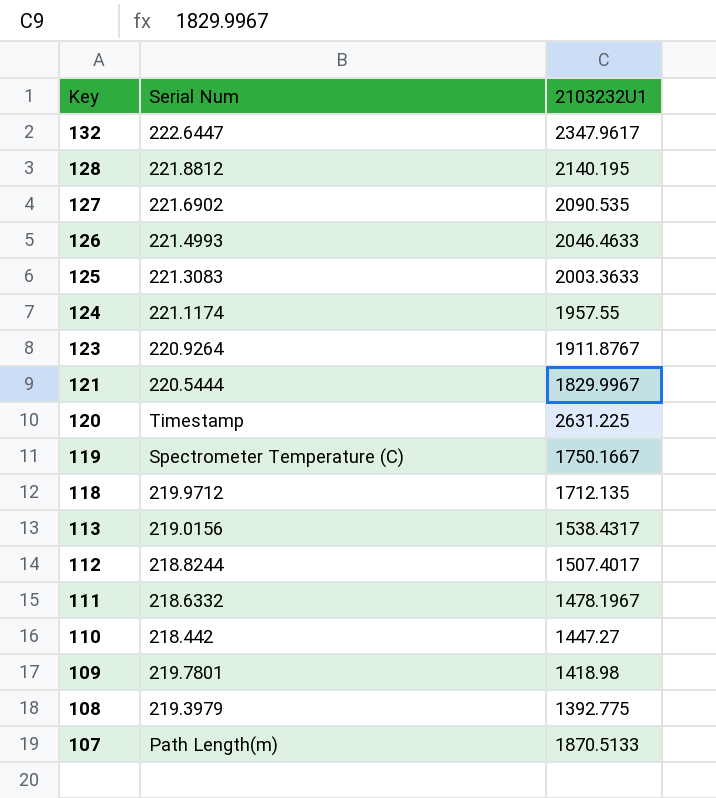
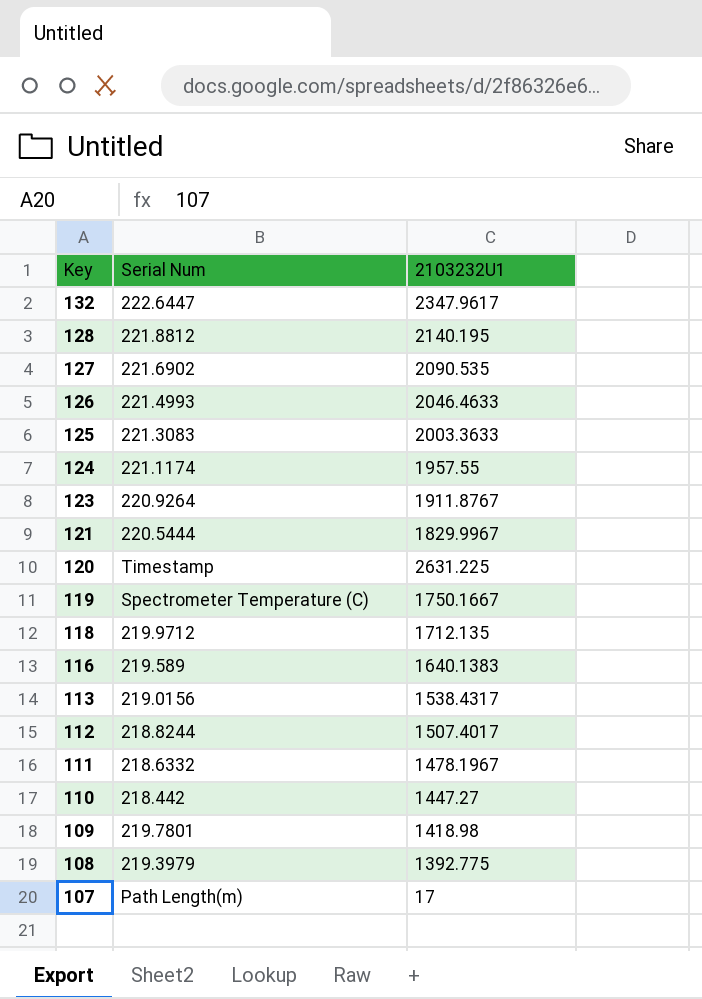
row 116: none -> 219.589 | 1640.1383
107 | 2103232U1: 1870.5133 -> 17

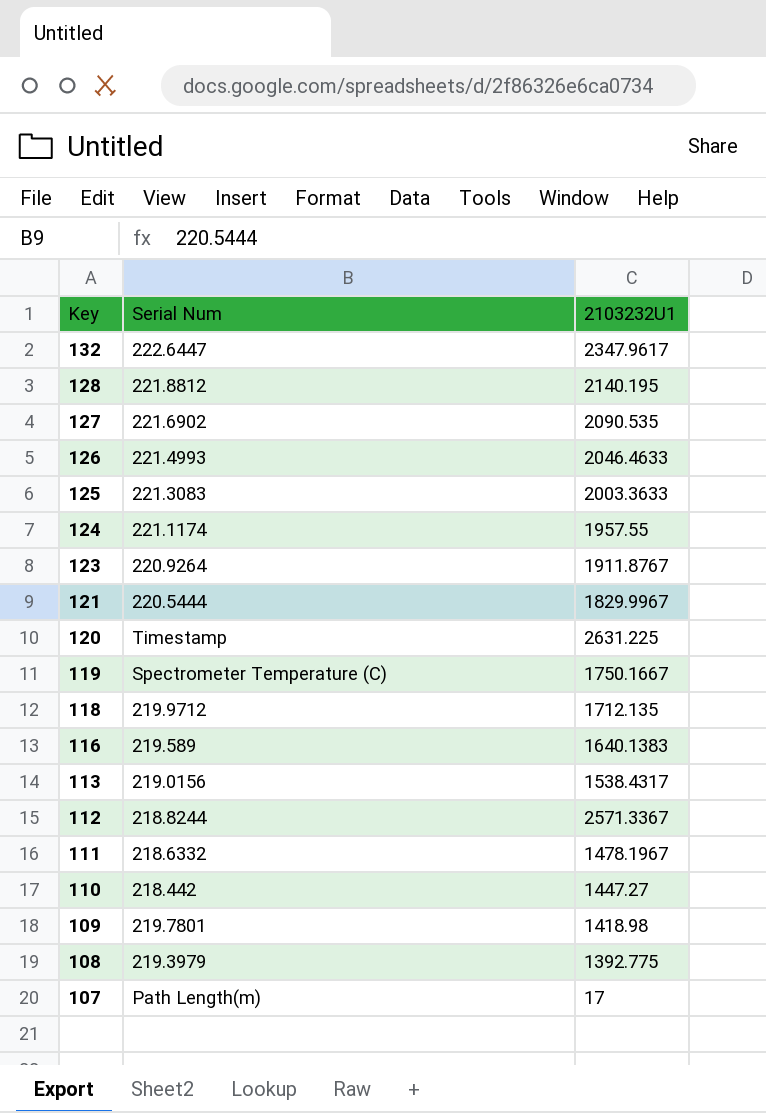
112 | 2103232U1: 1507.4017 -> 2571.3367

